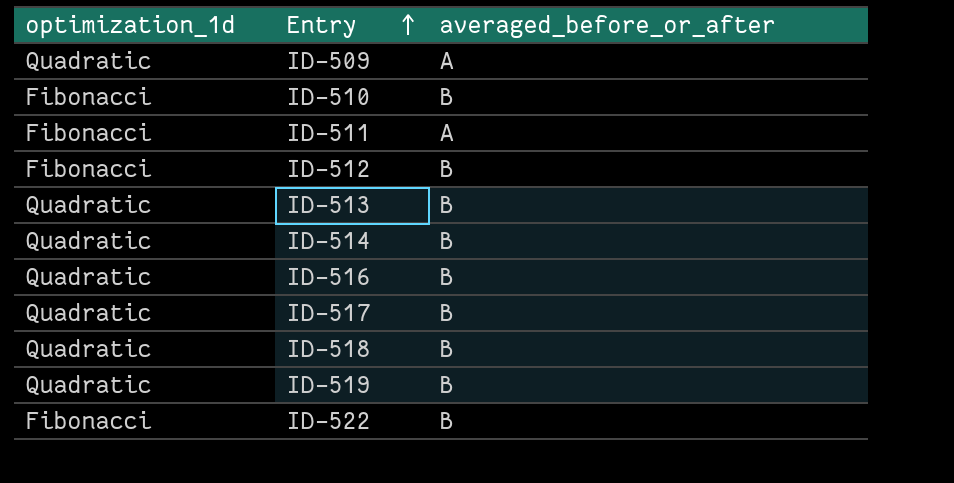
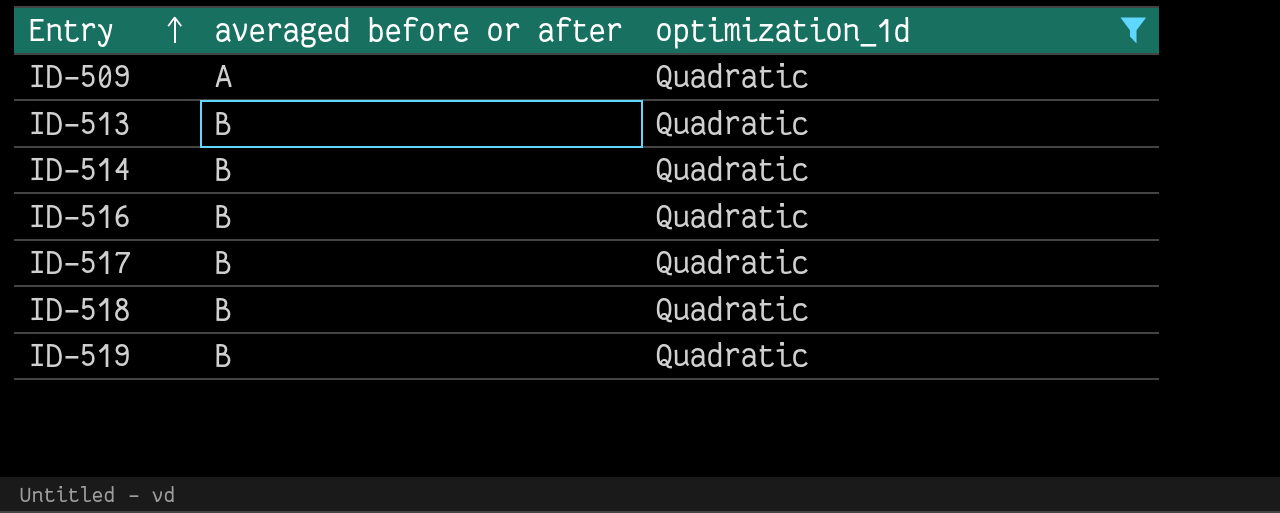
filter: none -> optimization_1d = Quadratic
column name: averaged_before_or_after -> averaged before or after
column optimization_1d | position: 1 -> 3

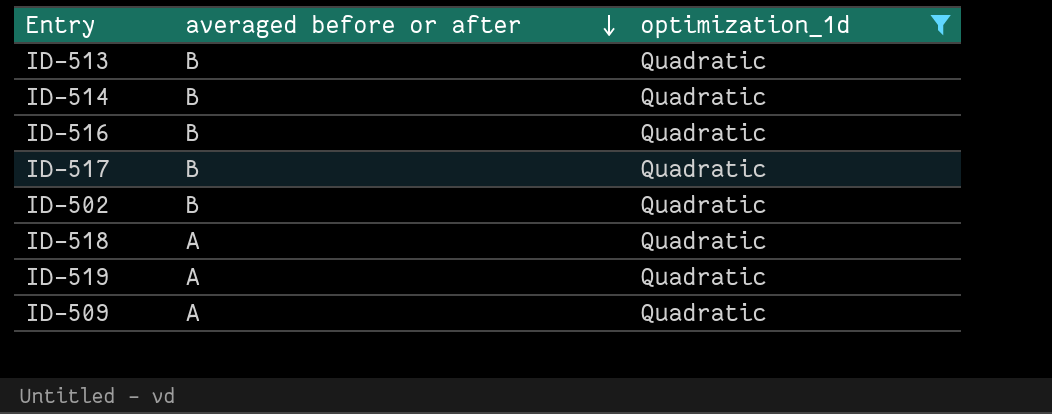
row order: Entry ascending -> averaged before or after descending
row ID-502: none -> B | Quadratic
ID-518 | averaged before or after: B -> A
ID-519 | averaged before or after: B -> A

